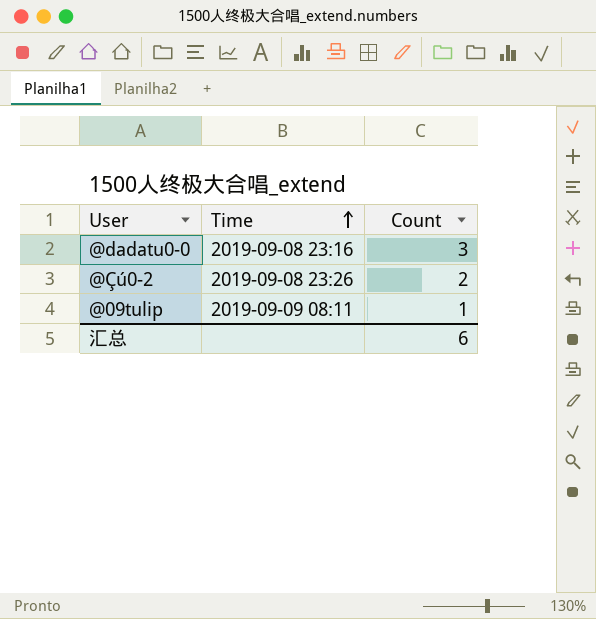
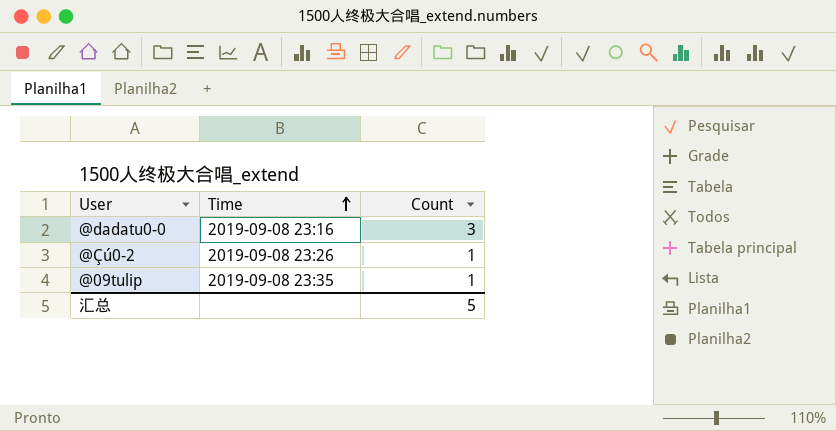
@Çú0-2 | Count: 2 -> 1
@09tulip | Time: 2019-09-09 08:11 -> 2019-09-08 23:35
汇总 | Count: 6 -> 5

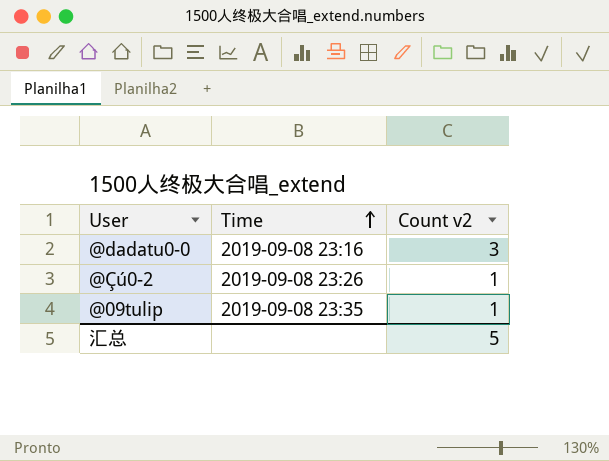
column name: Count -> Count v2

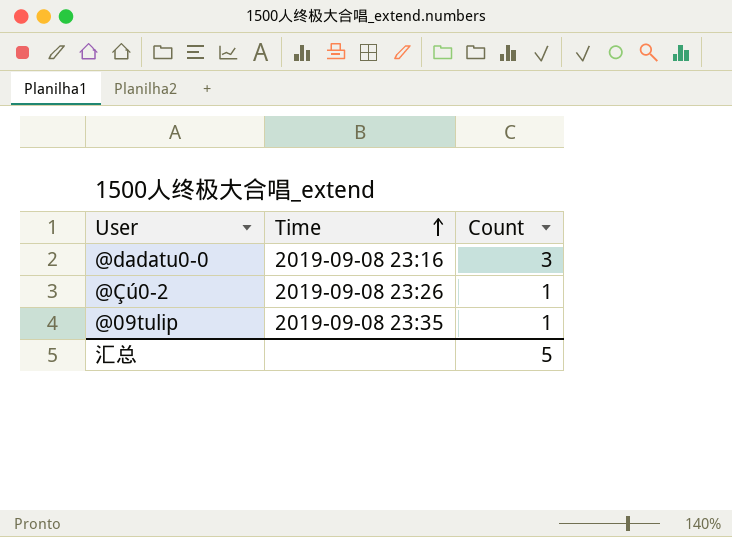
column name: Count v2 -> Count

